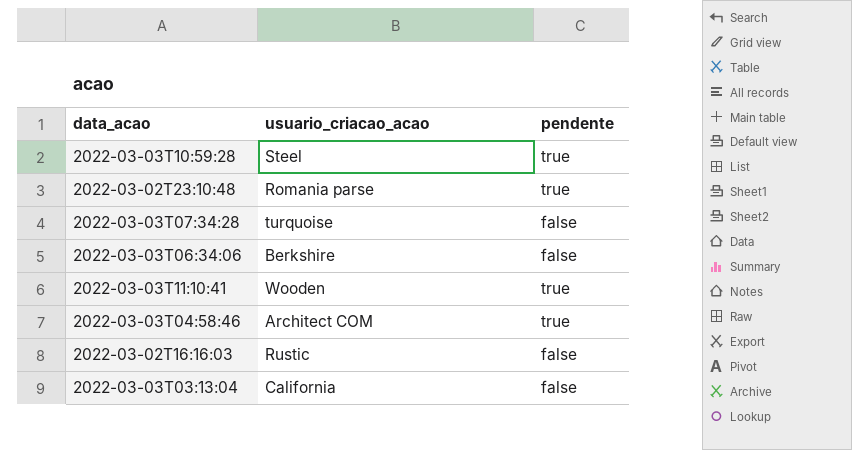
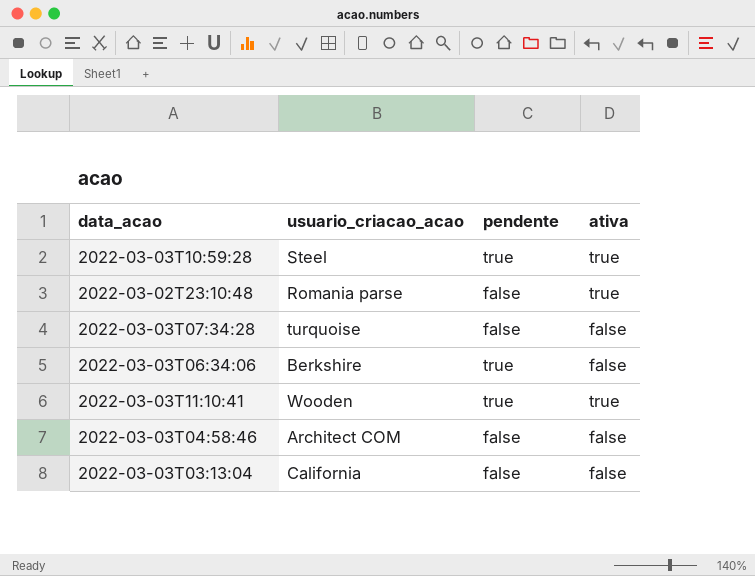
column ativa | position: none -> 4
row 2022-03-02T16:16:03: Rustic | false -> none
2022-03-02T23:10:48 | pendente: true -> false
2022-03-03T06:34:06 | pendente: false -> true
2022-03-03T04:58:46 | pendente: true -> false

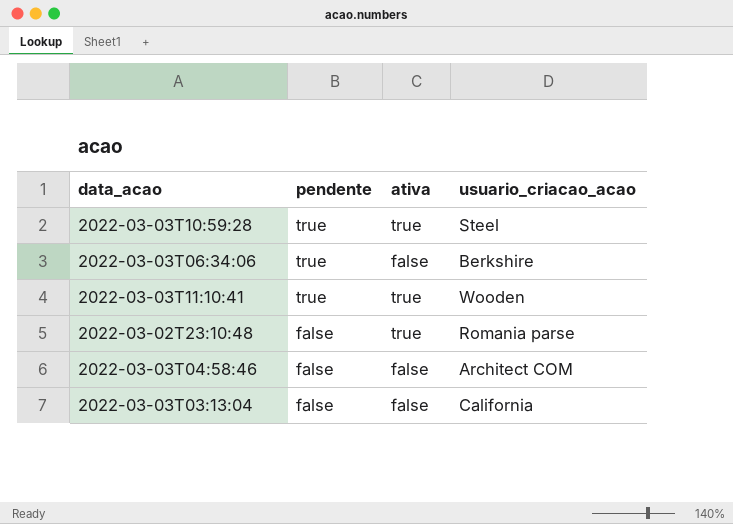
row order: none -> pendente descending
column usuario_criacao_acao | position: 2 -> 4
row 2022-03-03T07:34:28: turquoise | false | false -> none

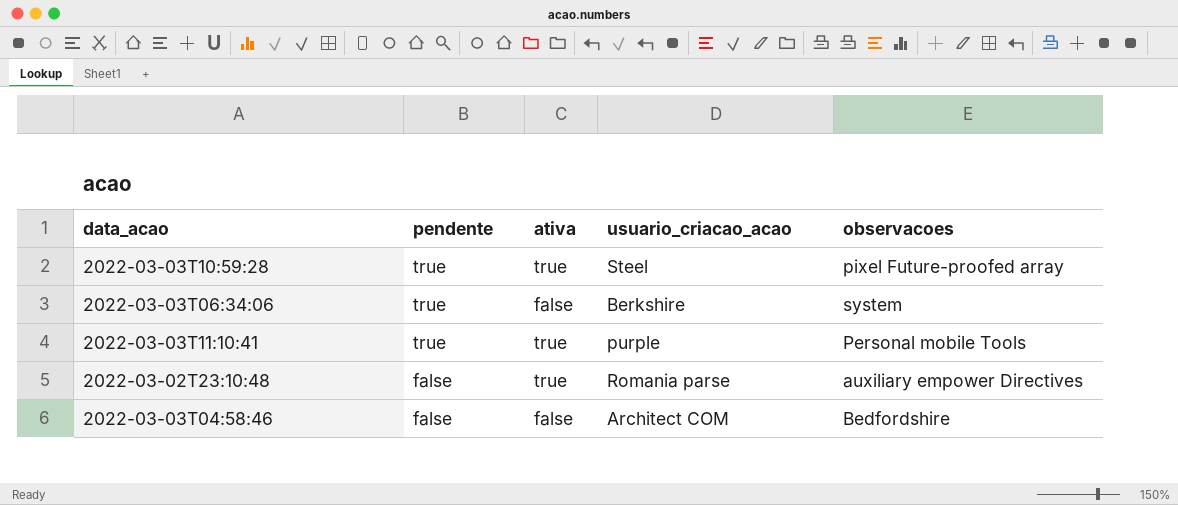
column observacoes | position: none -> 5
row 2022-03-03T03:13:04: false | false | California -> none
2022-03-03T11:10:41 | usuario_criacao_acao: Wooden -> purple

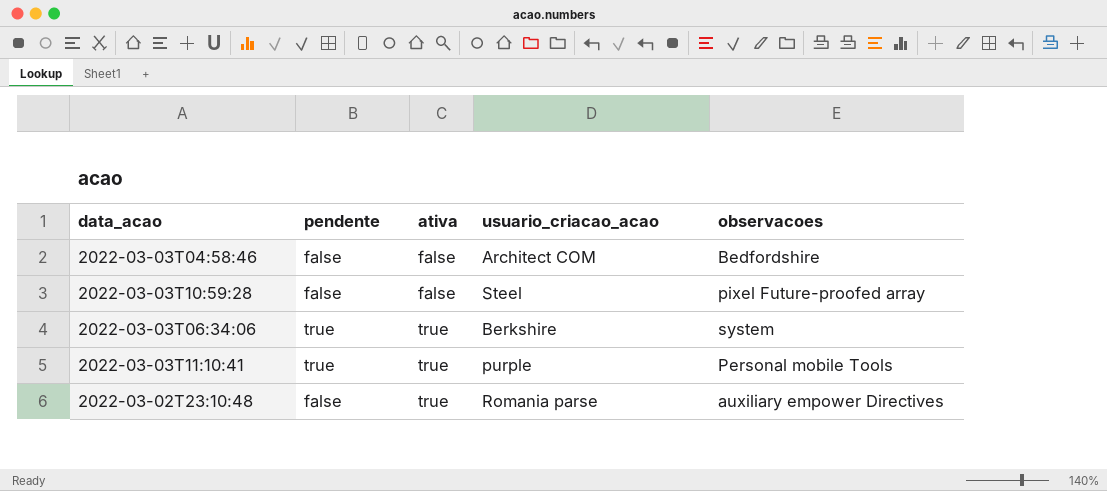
row order: pendente descending -> ativa ascending
2022-03-03T10:59:28 | pendente: true -> false
2022-03-03T10:59:28 | ativa: true -> false
2022-03-03T06:34:06 | ativa: false -> true

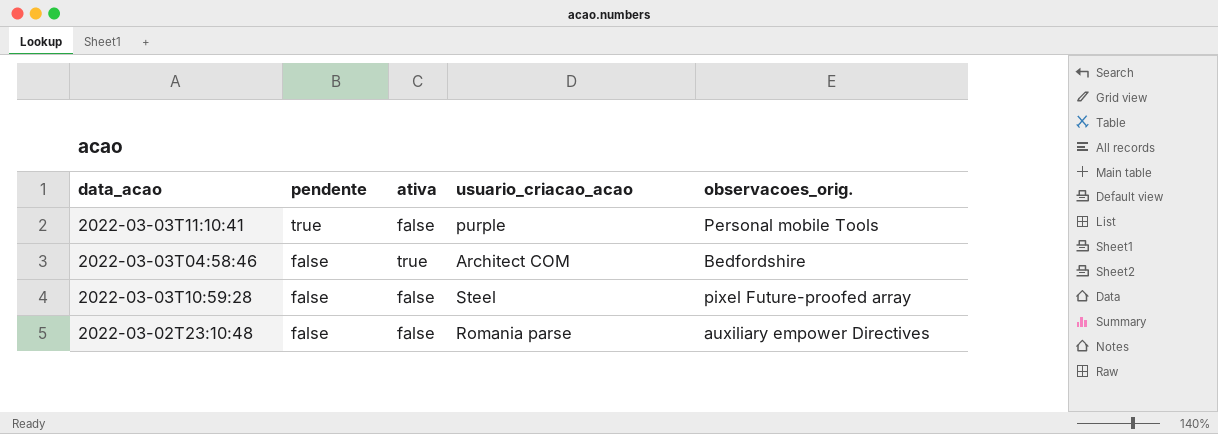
row order: ativa ascending -> pendente descending
column name: observacoes -> observacoes_orig.
row 2022-03-03T06:34:06: true | true | Berkshire | system -> none
2022-03-03T11:10:41 | ativa: true -> false
2022-03-03T04:58:46 | ativa: false -> true
2022-03-02T23:10:48 | ativa: true -> false

